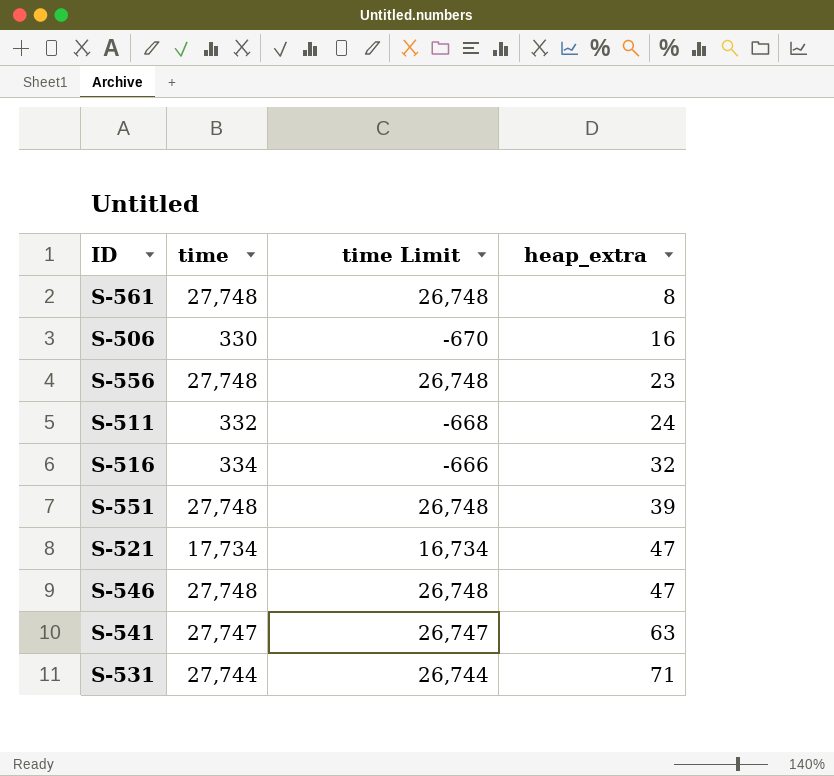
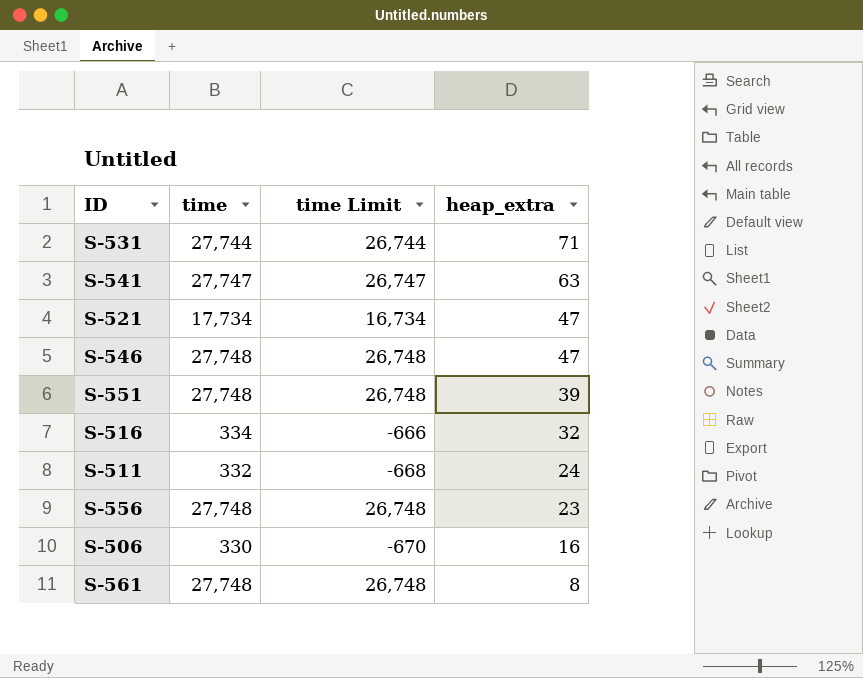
row order: heap_extra ascending -> heap_extra descending

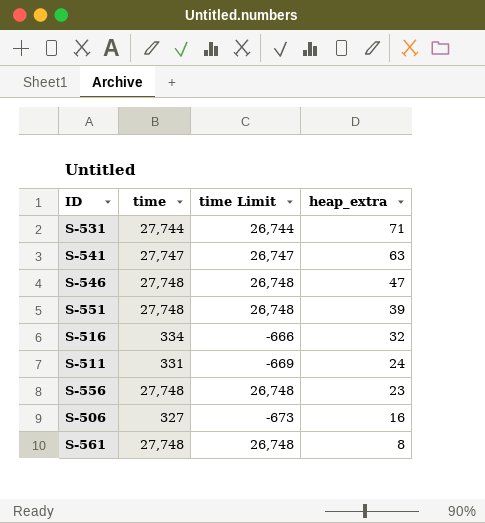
row S-521: 17,734 | 16,734 | 47 -> none
S-511 | time: 332 -> 331
S-511 | time Limit: -668 -> -669
S-506 | time: 330 -> 327
S-506 | time Limit: -670 -> -673

